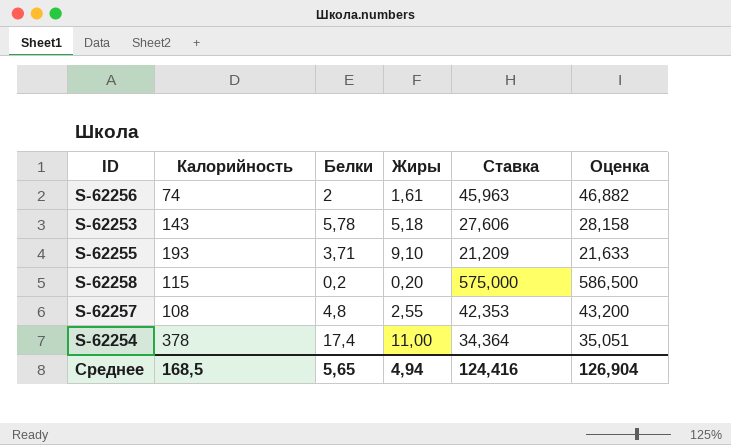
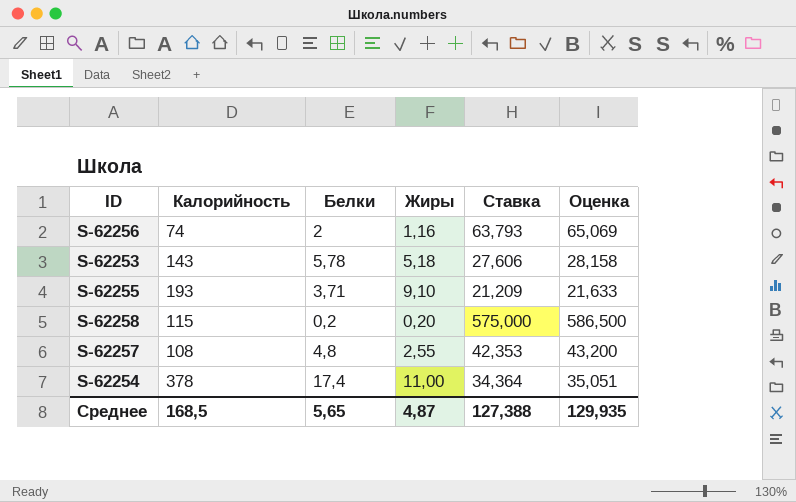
S-62256 | Жиры: 1,61 -> 1,16
S-62256 | Ставка: 45,963 -> 63,793
S-62256 | Оценка: 46,882 -> 65,069
Среднее | Жиры: 4,94 -> 4,87
Среднее | Ставка: 124,416 -> 127,388
Среднее | Оценка: 126,904 -> 129,935

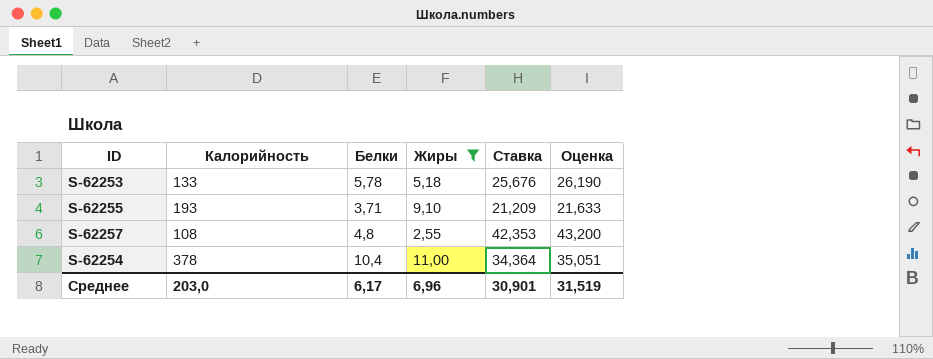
filter: none -> Жиры >= 2,55
S-62253 | Калорийность: 143 -> 133
S-62253 | Ставка: 27,606 -> 25,676
S-62253 | Оценка: 28,158 -> 26,190
S-62254 | Белки: 17,4 -> 10,4
Среднее | Калорийность: 168,5 -> 203,0
Среднее | Белки: 5,65 -> 6,17
Среднее | Жиры: 4,87 -> 6,96
Среднее | Ставка: 127,388 -> 30,901
Среднее | Оценка: 129,935 -> 31,519

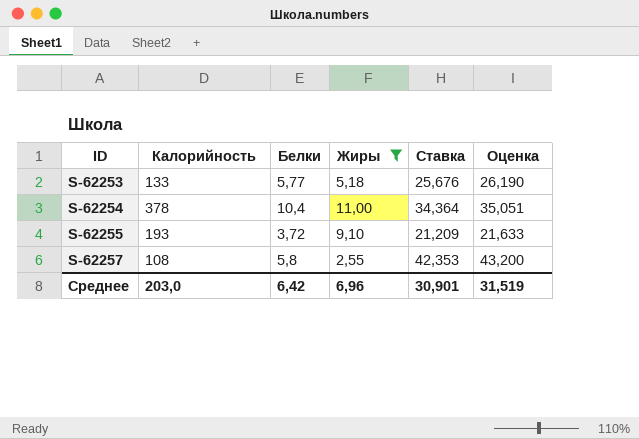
row order: none -> ID ascending
S-62253 | Белки: 5,78 -> 5,77
S-62255 | Белки: 3,71 -> 3,72
S-62257 | Белки: 4,8 -> 5,8
Среднее | Белки: 6,17 -> 6,42

